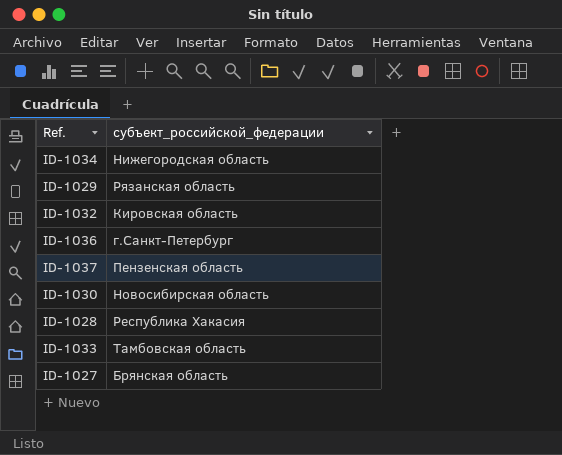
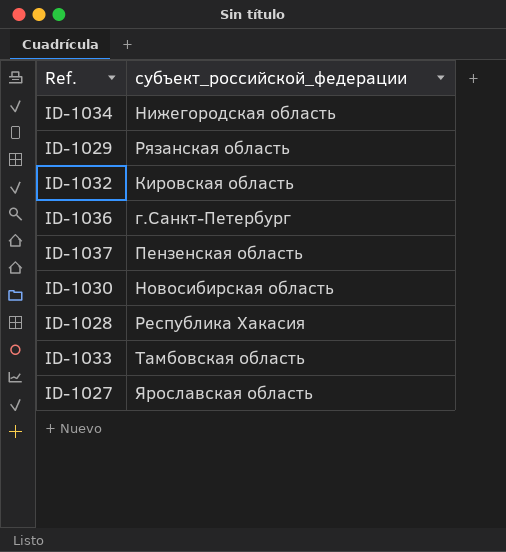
ID-1027 | субъект_российской_федерации: Брянская область -> Ярославская область

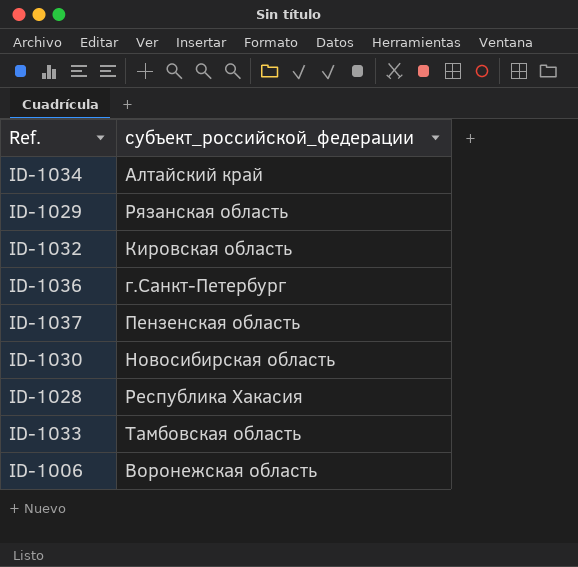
row ID-1027: Ярославская область -> none
ID-1034 | субъект_российской_федерации: Нижегородская область -> Алтайский край
row ID-1006: none -> Воронежская область

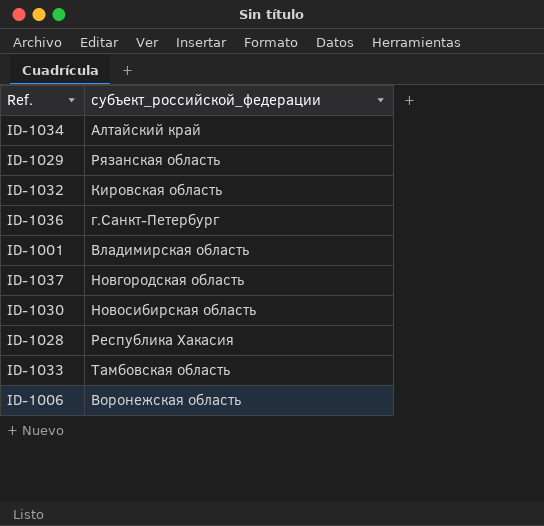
row ID-1001: none -> Владимирская область
ID-1037 | субъект_российской_федерации: Пензенская область -> Новгородская область

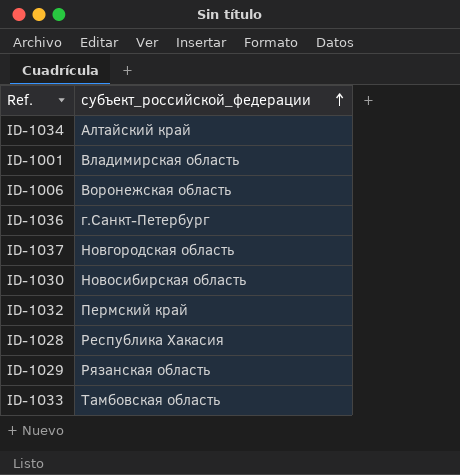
row order: none -> субъект_российской_федерации ascending
ID-1032 | субъект_российской_федерации: Кировская область -> Пермский край

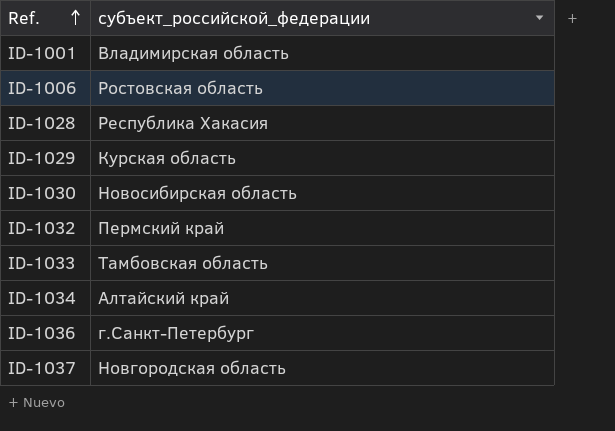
row order: субъект_российской_федерации ascending -> Ref. ascending
ID-1006 | субъект_российской_федерации: Воронежская область -> Ростовская область
ID-1029 | субъект_российской_федерации: Рязанская область -> Курская область

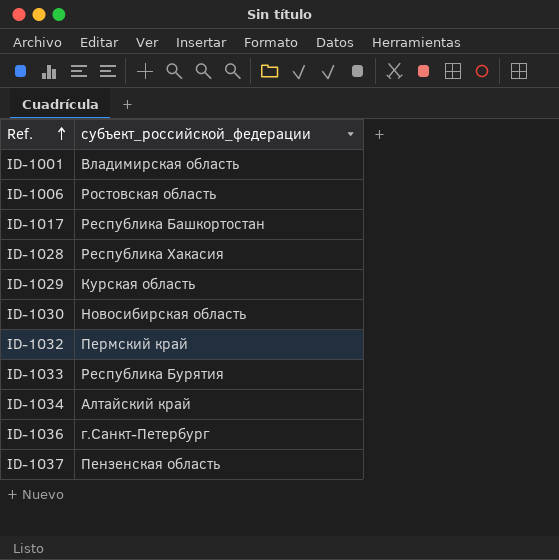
row ID-1017: none -> Республика Башкортостан
ID-1033 | субъект_российской_федерации: Тамбовская область -> Республика Бурятия
ID-1037 | субъект_российской_федерации: Новгородская область -> Пензенская область

